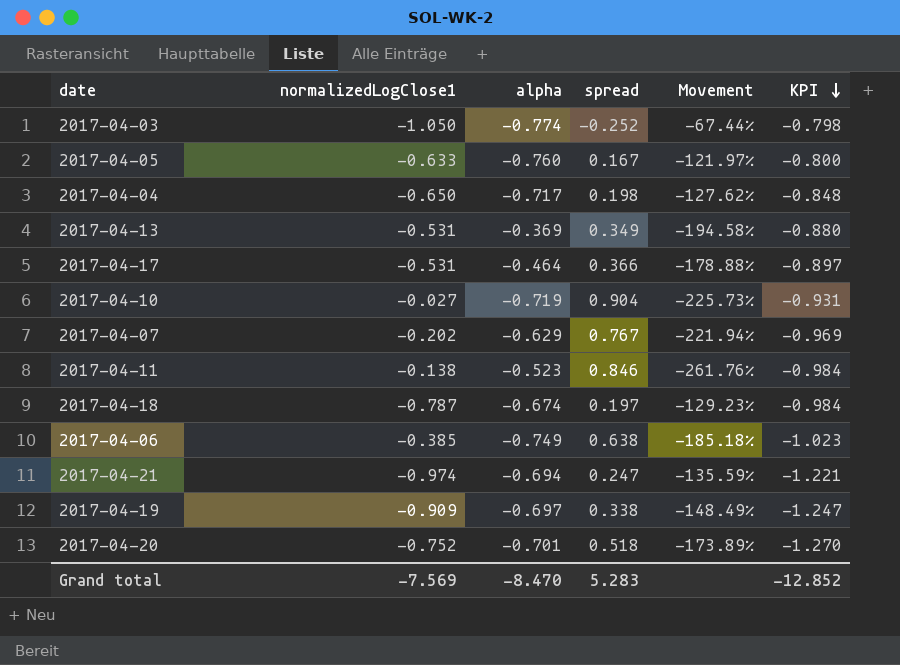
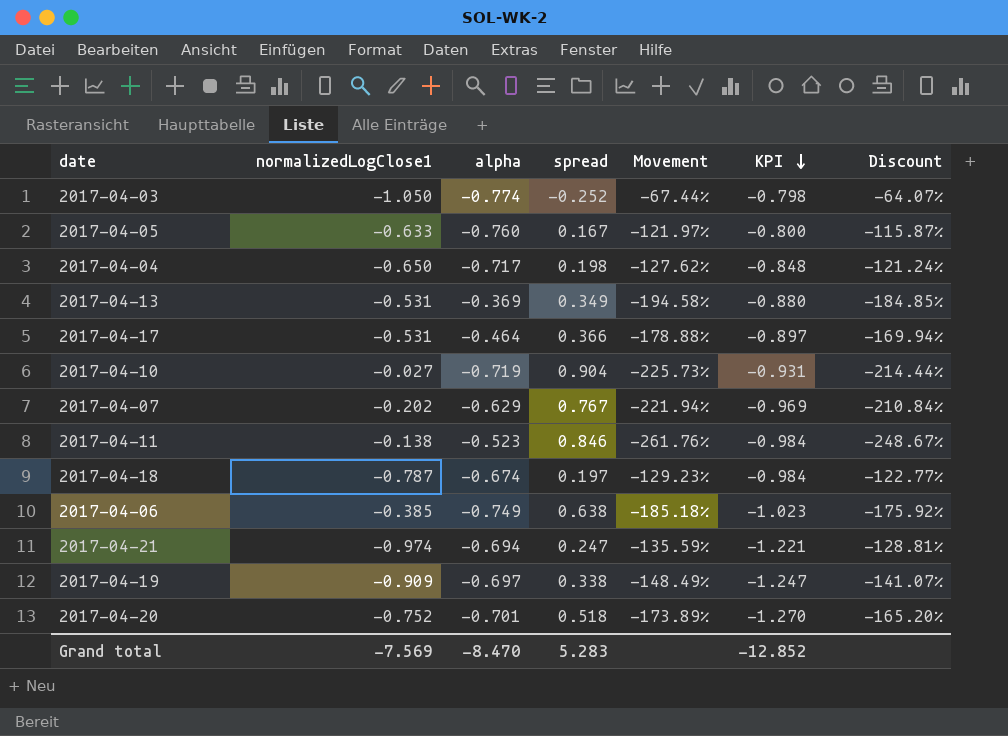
column Discount | formula: none -> [Movement] * 0.95

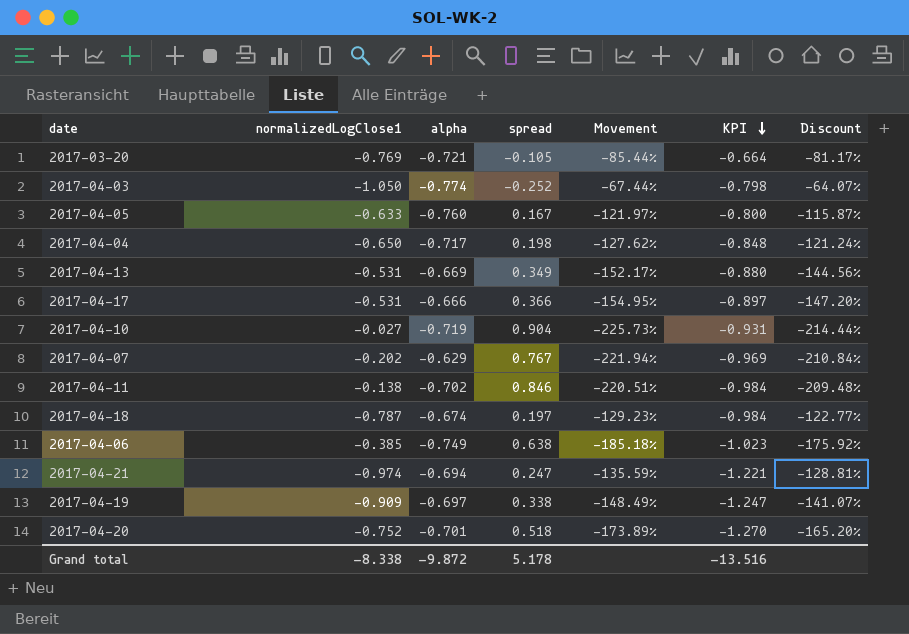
row 2017-03-20: none -> -0.769 | -0.721 | -0.105 | -85.44% | -0.664 | -81.17%
2017-04-13 | alpha: -0.369 -> -0.669
2017-04-13 | Movement: -194.58% -> -152.17%
2017-04-13 | Discount: -184.85% -> -144.56%
2017-04-17 | alpha: -0.464 -> -0.666
2017-04-17 | Movement: -178.88% -> -154.95%
2017-04-17 | Discount: -169.94% -> -147.20%
2017-04-11 | alpha: -0.523 -> -0.702
2017-04-11 | Movement: -261.76% -> -220.51%
2017-04-11 | Discount: -248.67% -> -209.48%
Grand total | normalizedLogClose1: -7.569 -> -8.338
Grand total | alpha: -8.470 -> -9.872
Grand total | spread: 5.283 -> 5.178
Grand total | KPI: -12.852 -> -13.516

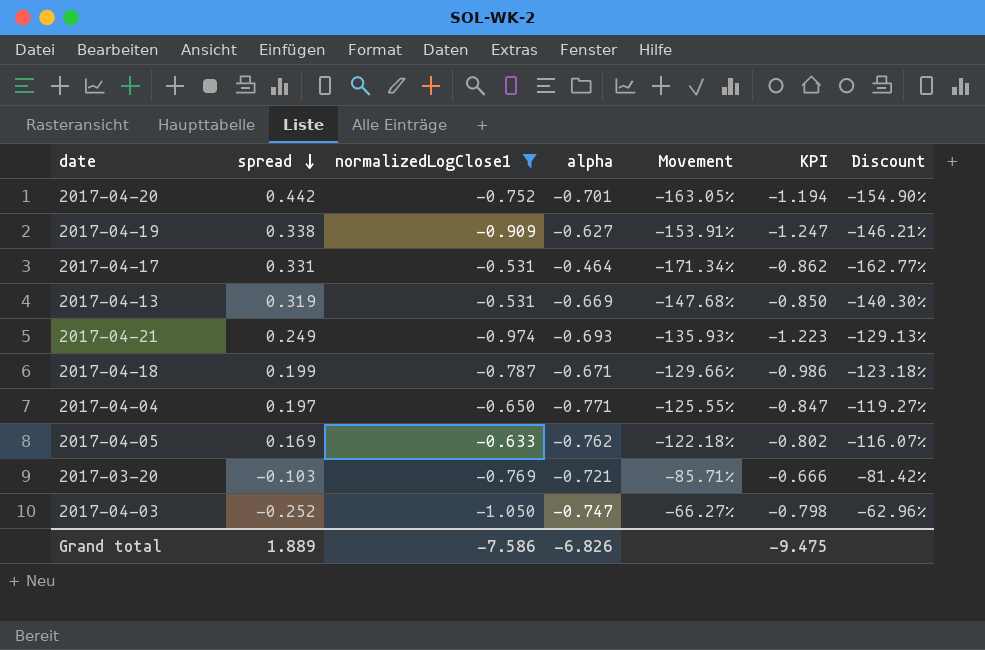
filter: none -> normalizedLogClose1 <= -0.531
row order: KPI descending -> spread descending
column spread | position: 4 -> 2
2017-04-20 | spread: 0.518 -> 0.442
2017-04-20 | Movement: -173.89% -> -163.05%
2017-04-20 | KPI: -1.270 -> -1.194
2017-04-20 | Discount: -165.20% -> -154.90%
2017-04-19 | alpha: -0.697 -> -0.627
2017-04-19 | Movement: -148.49% -> -153.91%
2017-04-19 | Discount: -141.07% -> -146.21%
2017-04-17 | spread: 0.366 -> 0.331
2017-04-17 | alpha: -0.666 -> -0.464
2017-04-17 | Movement: -154.95% -> -171.34%
2017-04-17 | KPI: -0.897 -> -0.862
2017-04-17 | Discount: -147.20% -> -162.77%
2017-04-13 | spread: 0.349 -> 0.319
2017-04-13 | Movement: -152.17% -> -147.68%
2017-04-13 | KPI: -0.880 -> -0.850
2017-04-13 | Discount: -144.56% -> -140.30%
2017-04-21 | spread: 0.247 -> 0.249
2017-04-21 | alpha: -0.694 -> -0.693
2017-04-21 | Movement: -135.59% -> -135.93%
2017-04-21 | KPI: -1.221 -> -1.223
2017-04-21 | Discount: -128.81% -> -129.13%
2017-04-18 | spread: 0.197 -> 0.199
2017-04-18 | alpha: -0.674 -> -0.671
2017-04-18 | Movement: -129.23% -> -129.66%
2017-04-18 | KPI: -0.984 -> -0.986
2017-04-18 | Discount: -122.77% -> -123.18%
2017-04-04 | spread: 0.198 -> 0.197
2017-04-04 | alpha: -0.717 -> -0.771
2017-04-04 | Movement: -127.62% -> -125.55%
2017-04-04 | KPI: -0.848 -> -0.847
2017-04-04 | Discount: -121.24% -> -119.27%
2017-04-05 | spread: 0.167 -> 0.169
2017-04-05 | alpha: -0.760 -> -0.762
2017-04-05 | Movement: -121.97% -> -122.18%
2017-04-05 | KPI: -0.800 -> -0.802
2017-04-05 | Discount: -115.87% -> -116.07%
2017-03-20 | spread: -0.105 -> -0.103
2017-03-20 | Movement: -85.44% -> -85.71%
2017-03-20 | KPI: -0.664 -> -0.666
2017-03-20 | Discount: -81.17% -> -81.42%
2017-04-03 | alpha: -0.774 -> -0.747
2017-04-03 | Movement: -67.44% -> -66.27%
2017-04-03 | Discount: -64.07% -> -62.96%
Grand total | spread: 5.178 -> 1.889
Grand total | normalizedLogClose1: -8.338 -> -7.586
Grand total | alpha: -9.872 -> -6.826
Grand total | KPI: -13.516 -> -9.475

